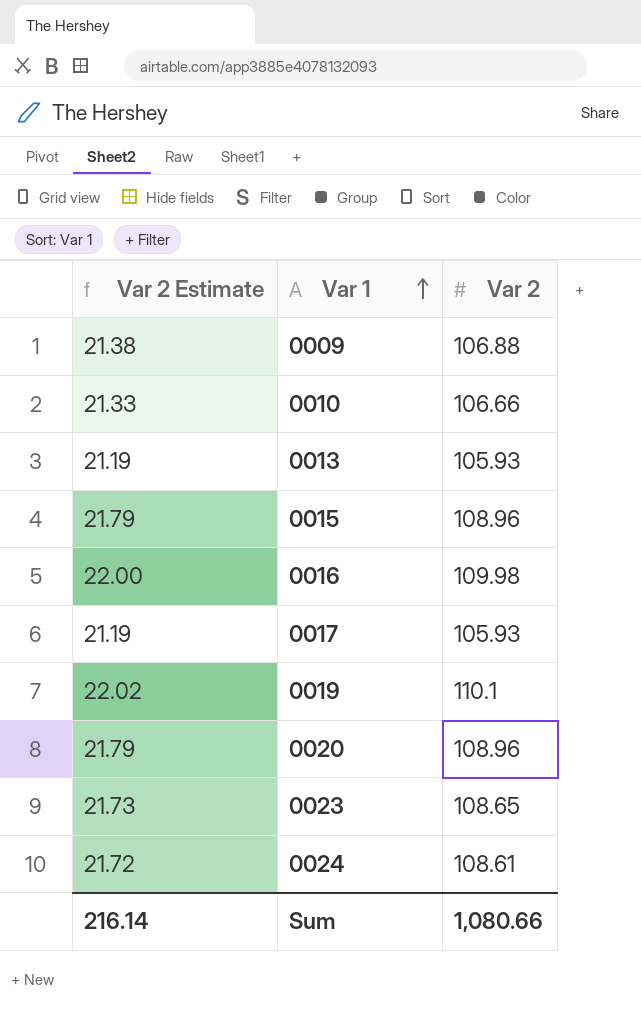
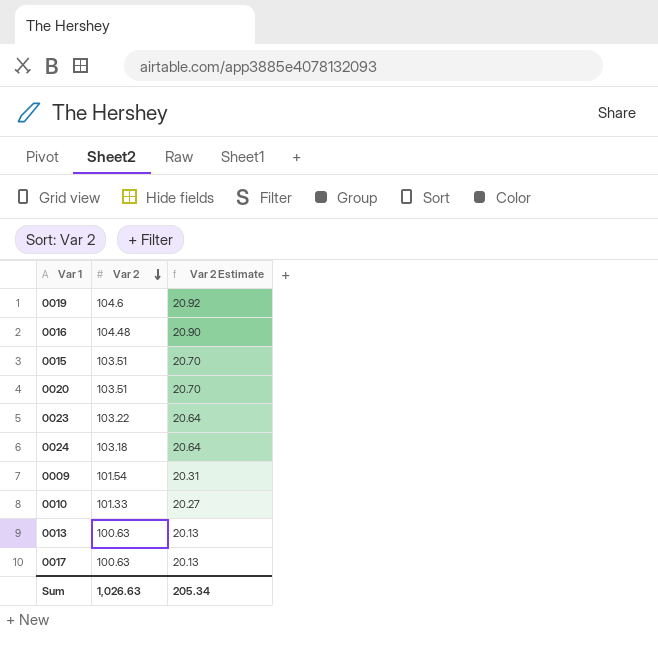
row order: Var 1 ascending -> Var 2 descending
column Var 2 Estimate | position: 1 -> 3
0019 | Var 2: 110.1 -> 104.6
0019 | Var 2 Estimate: 22.02 -> 20.92
0016 | Var 2: 109.98 -> 104.48
0016 | Var 2 Estimate: 22.00 -> 20.90
0015 | Var 2: 108.96 -> 103.51
0015 | Var 2 Estimate: 21.79 -> 20.70
0020 | Var 2: 108.96 -> 103.51
0020 | Var 2 Estimate: 21.79 -> 20.70
0023 | Var 2: 108.65 -> 103.22
0023 | Var 2 Estimate: 21.73 -> 20.64
0024 | Var 2: 108.61 -> 103.18
0024 | Var 2 Estimate: 21.72 -> 20.64
0009 | Var 2: 106.88 -> 101.54
0009 | Var 2 Estimate: 21.38 -> 20.31
0010 | Var 2: 106.66 -> 101.33
0010 | Var 2 Estimate: 21.33 -> 20.27
0013 | Var 2: 105.93 -> 100.63
0013 | Var 2 Estimate: 21.19 -> 20.13
0017 | Var 2: 105.93 -> 100.63
0017 | Var 2 Estimate: 21.19 -> 20.13
Sum | Var 2: 1,080.66 -> 1,026.63
Sum | Var 2 Estimate: 216.14 -> 205.34

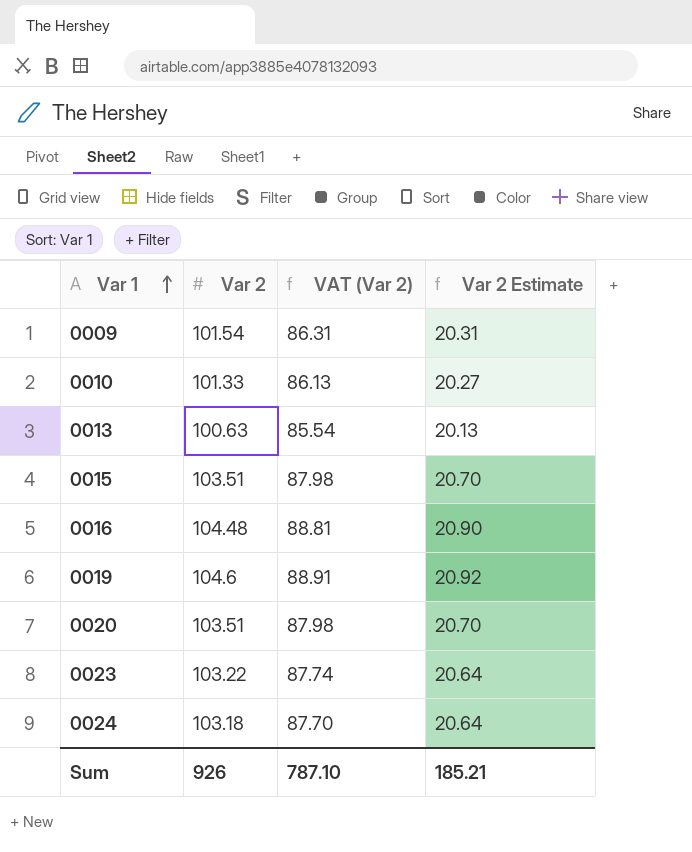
row order: Var 2 descending -> Var 1 ascending
column VAT (Var 2) | formula: none -> [Var 2] * 0.85
row 0017: 100.63 | 20.13 -> none
Sum | Var 2: 1,026.63 -> 926
Sum | Var 2 Estimate: 205.34 -> 185.21

